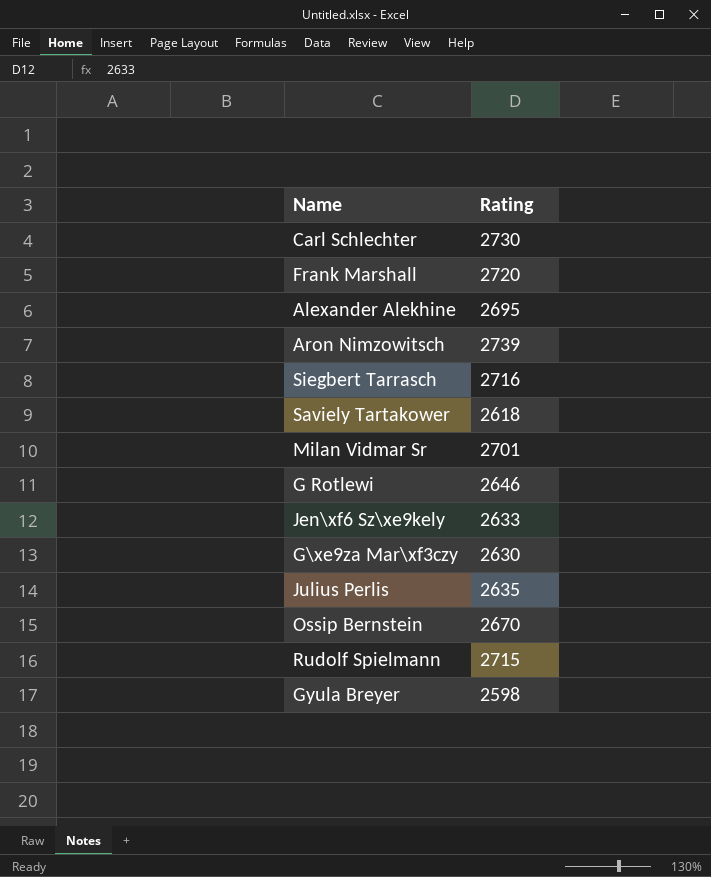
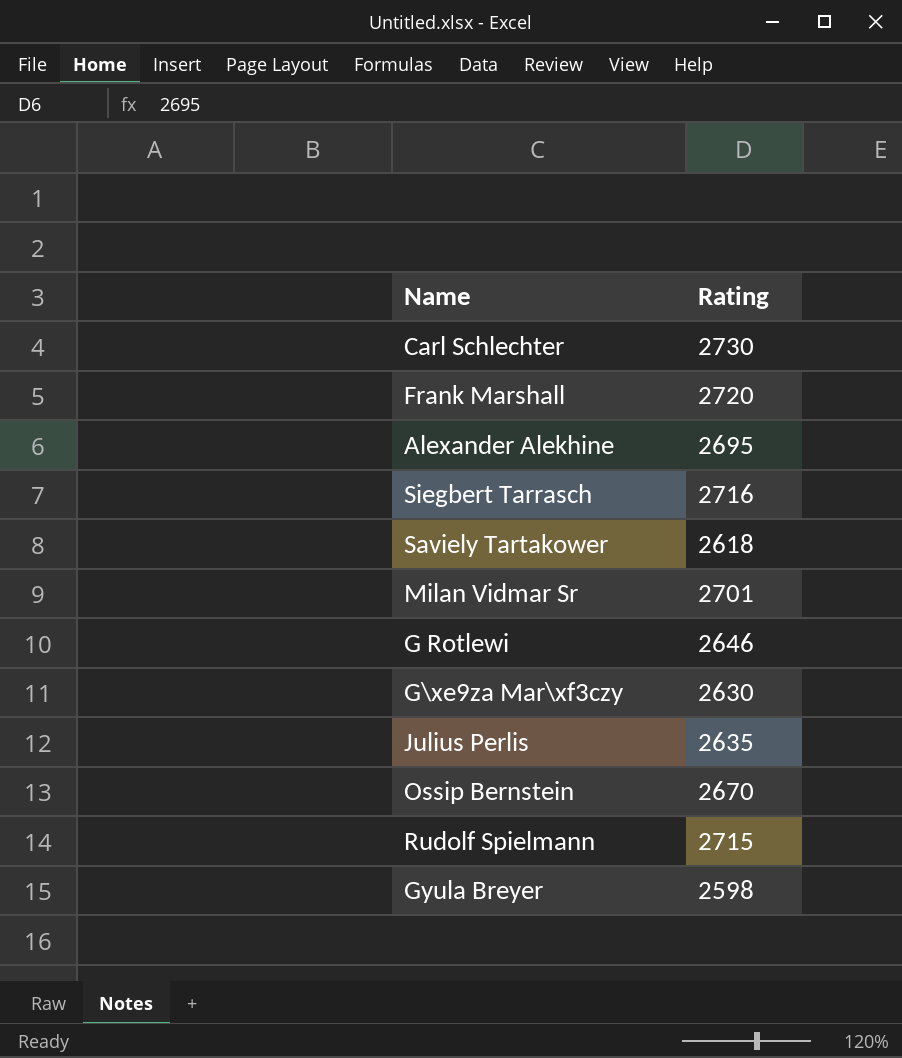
row Aron Nimzowitsch: 2739 -> none
row Jen\xf6 Sz\xe9kely: 2633 -> none

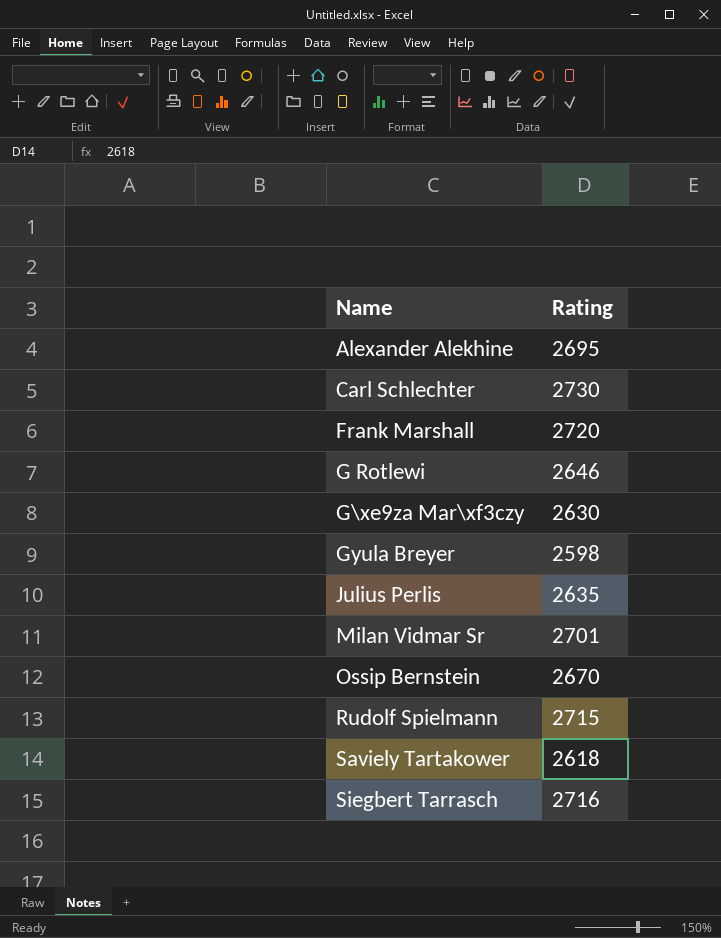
row order: none -> Name ascending

